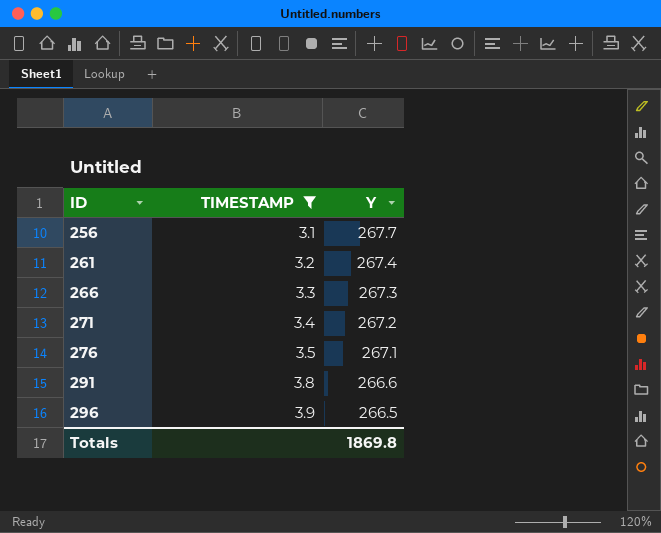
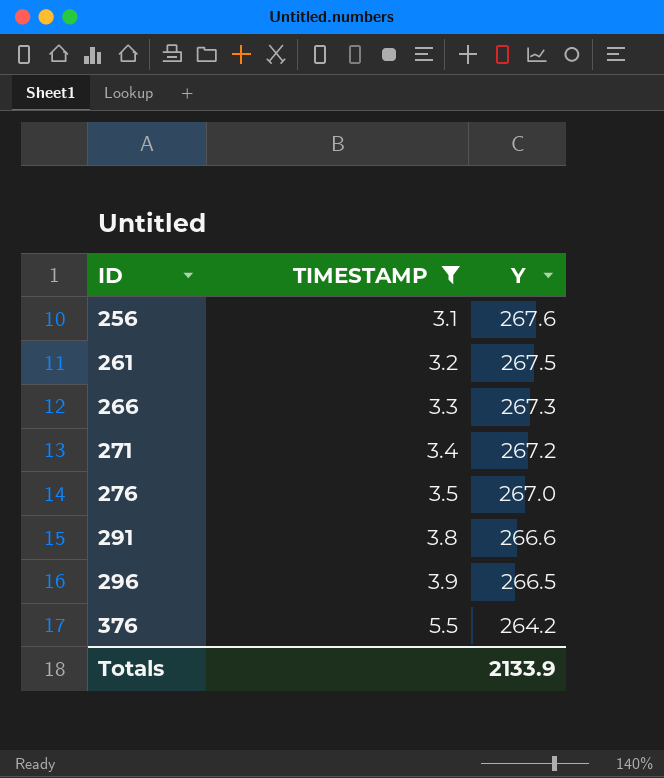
256 | Y: 267.7 -> 267.6
261 | Y: 267.4 -> 267.5
276 | Y: 267.1 -> 267.0
row 376: none -> 5.5 | 264.2
Totals | Y: 1869.8 -> 2133.9

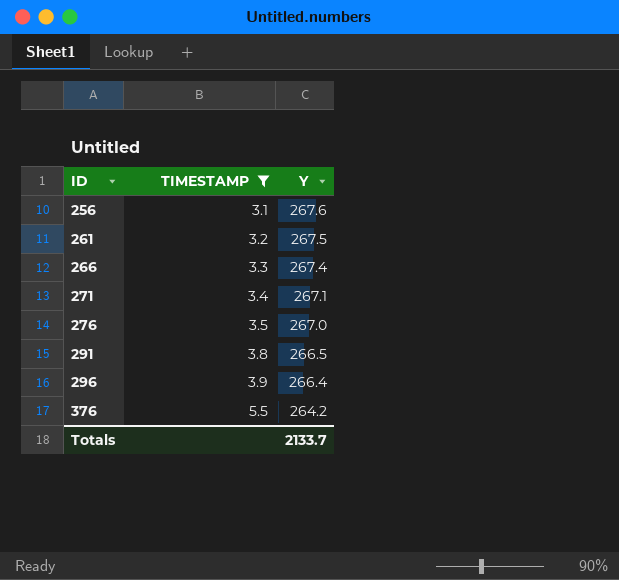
266 | Y: 267.3 -> 267.4
271 | Y: 267.2 -> 267.1
291 | Y: 266.6 -> 266.5
296 | Y: 266.5 -> 266.4
Totals | Y: 2133.9 -> 2133.7

